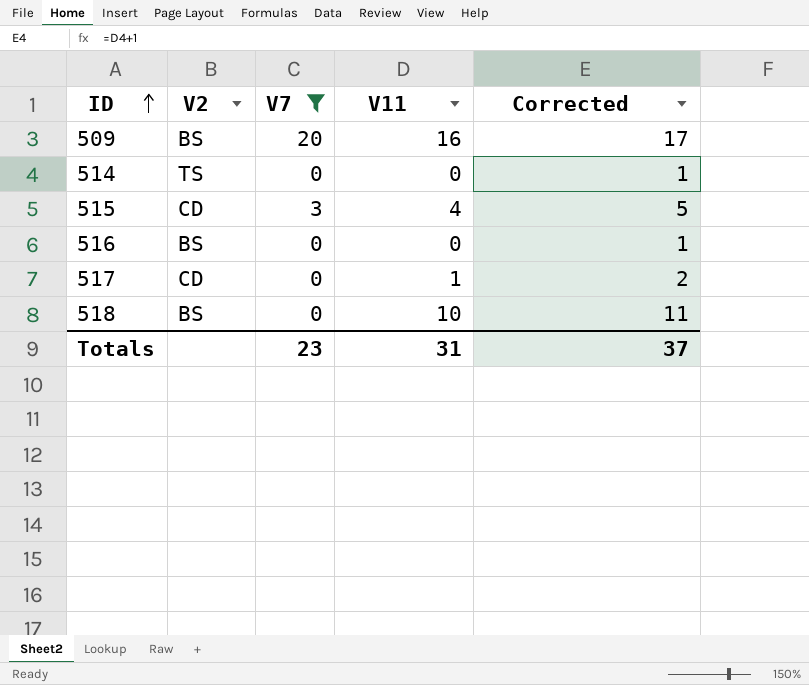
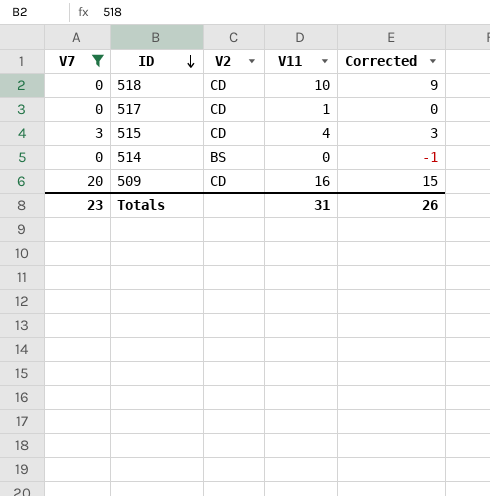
row order: ID ascending -> ID descending
column V7 | position: 3 -> 1
column Corrected | formula: [V11] + 1 -> [V11] - 1
row 516: BS | 0 | 0 | 1 -> none
518 | V2: BS -> CD
514 | V2: TS -> BS
509 | V2: BS -> CD
Totals | Corrected: 37 -> 26

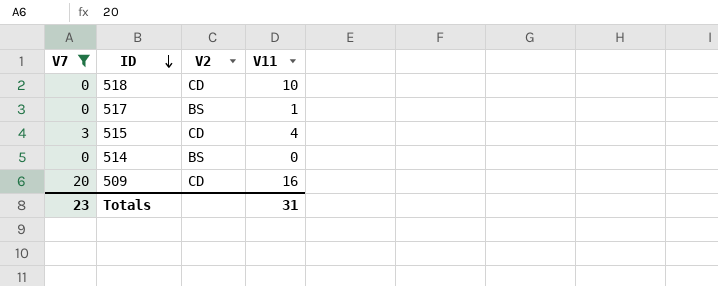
column Corrected | formula: [V11] - 1 -> none
517 | V2: CD -> BS

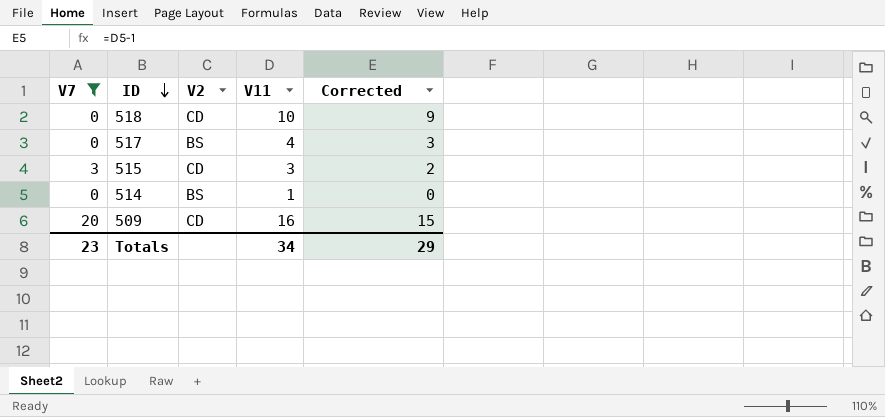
column Corrected | formula: none -> [V11] - 1
517 | V11: 1 -> 4
515 | V11: 4 -> 3
514 | V11: 0 -> 1
Totals | V11: 31 -> 34

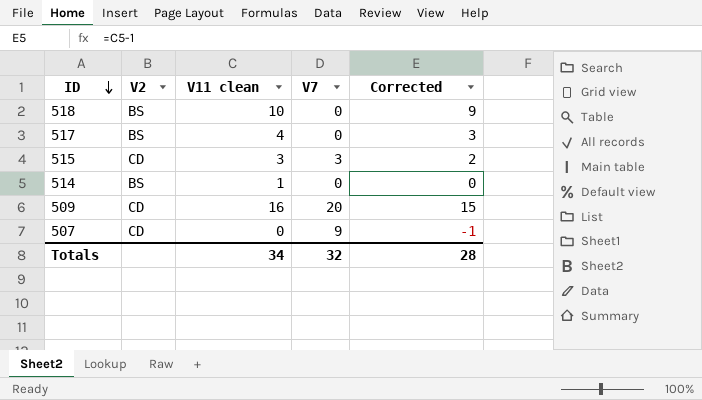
filter: V7 != 9 -> none
column name: V11 -> V11 clean
column V7 | position: 1 -> 4
518 | V2: CD -> BS
Totals | V7: 23 -> 32
Totals | Corrected: 29 -> 28

